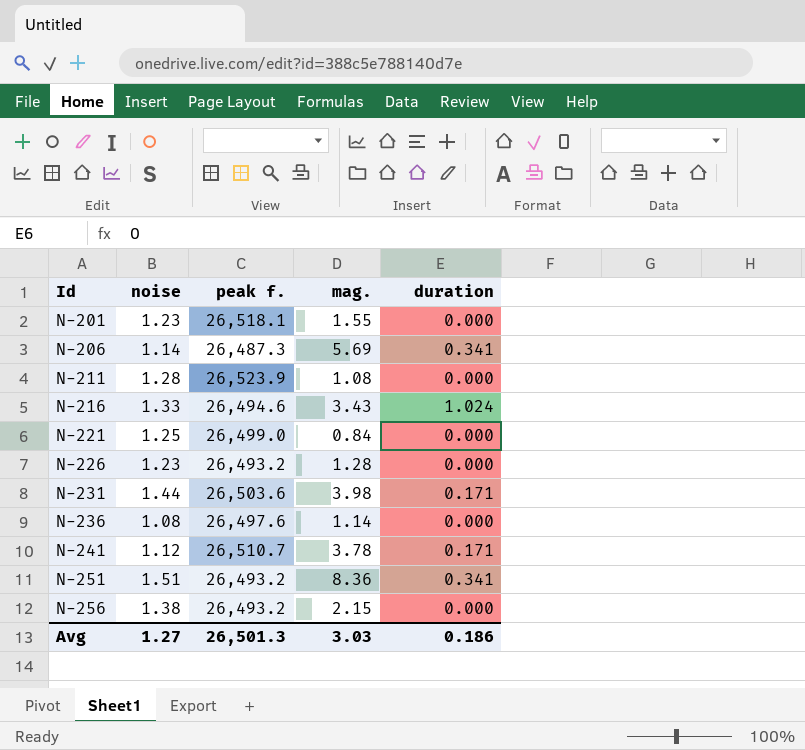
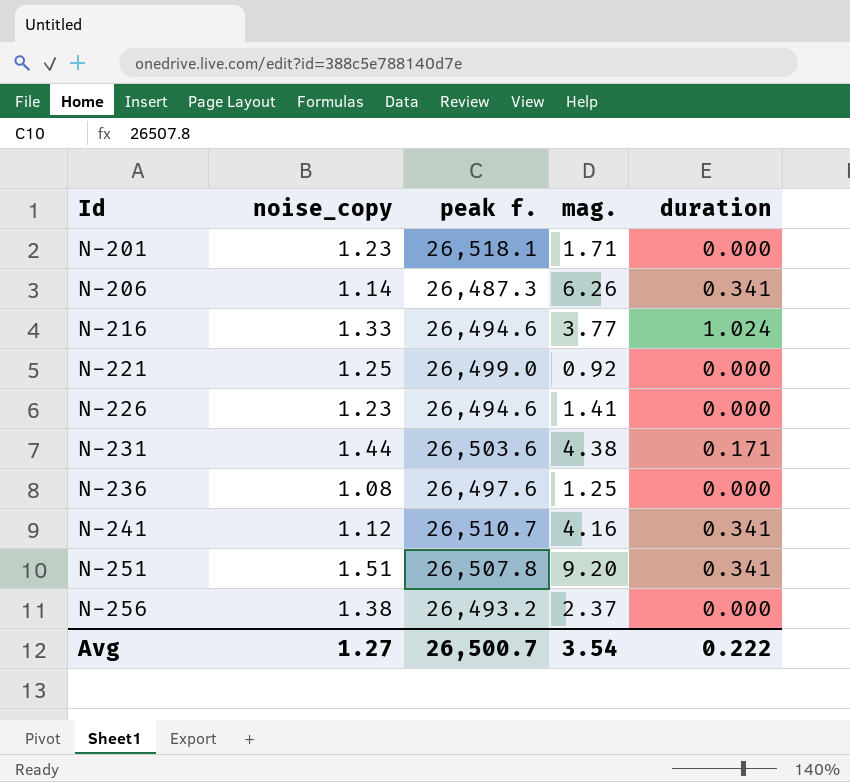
column name: noise -> noise_copy
row N-211: 1.28 | 26,523.9 | 1.08 | 0.000 -> none
N-201 | mag.: 1.55 -> 1.71
N-206 | mag.: 5.69 -> 6.26
N-216 | mag.: 3.43 -> 3.77
N-221 | mag.: 0.84 -> 0.92
N-226 | peak f.: 26,493.2 -> 26,494.6
N-226 | mag.: 1.28 -> 1.41
N-231 | mag.: 3.98 -> 4.38
N-236 | mag.: 1.14 -> 1.25
N-241 | mag.: 3.78 -> 4.16
N-241 | duration: 0.171 -> 0.341
N-251 | peak f.: 26,493.2 -> 26,507.8
N-251 | mag.: 8.36 -> 9.20
N-256 | mag.: 2.15 -> 2.37
Avg | peak f.: 26,501.3 -> 26,500.7
Avg | mag.: 3.03 -> 3.54
Avg | duration: 0.186 -> 0.222

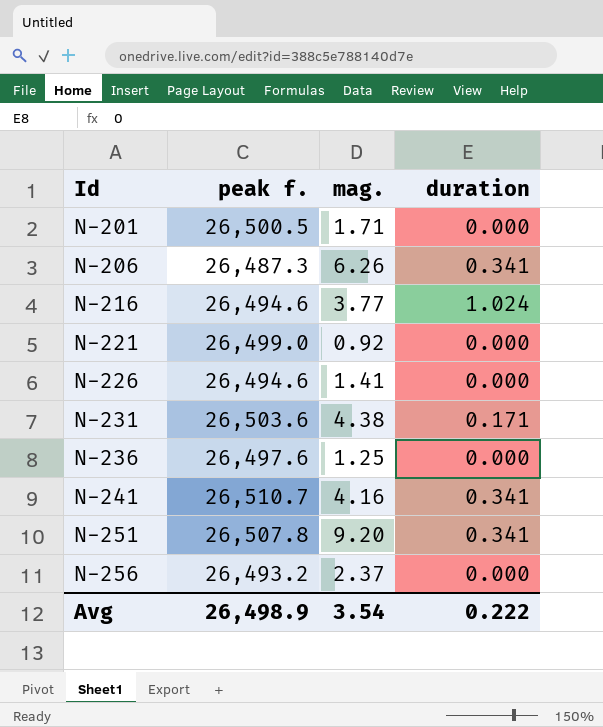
column noise_copy | position: 2 -> none
N-201 | peak f.: 26,518.1 -> 26,500.5
Avg | peak f.: 26,500.7 -> 26,498.9

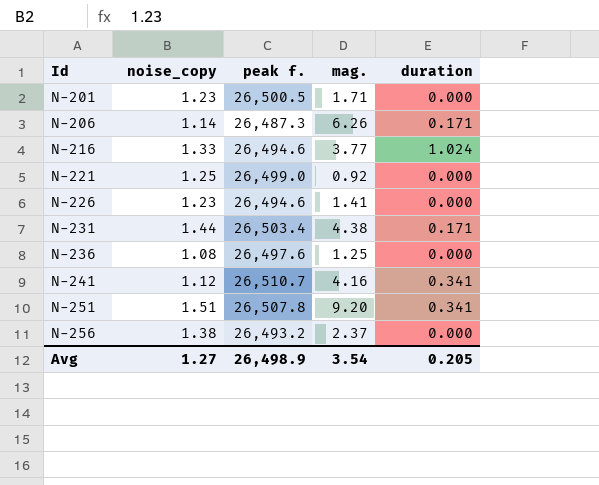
column noise_copy | position: none -> 2
N-206 | duration: 0.341 -> 0.171
N-231 | peak f.: 26,503.6 -> 26,503.4
Avg | duration: 0.222 -> 0.205

